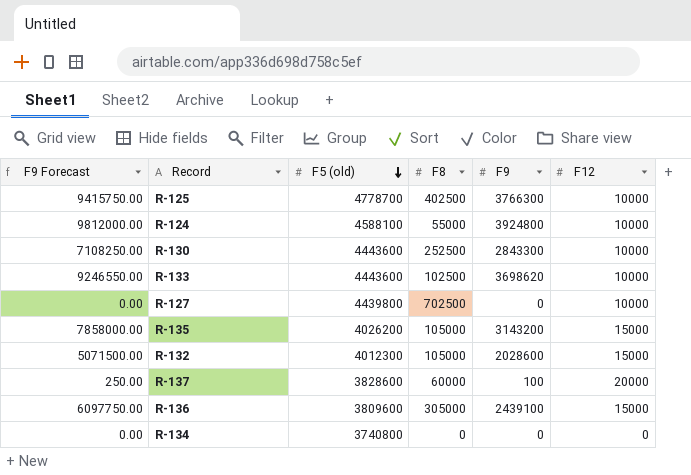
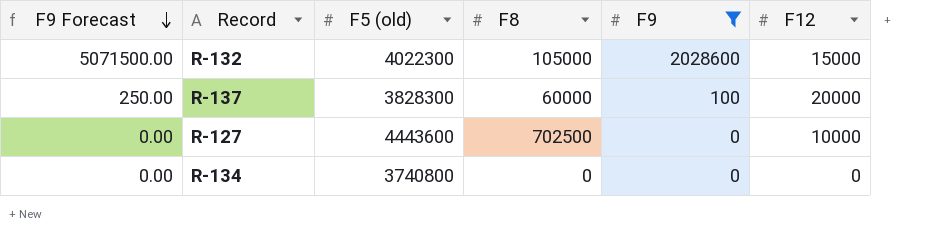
filter: none -> F9 <= 2028600
row order: F5 (old) descending -> F9 Forecast descending
R-132 | F5 (old): 4012300 -> 4022300
R-137 | F5 (old): 3828600 -> 3828300
R-127 | F5 (old): 4439800 -> 4443600

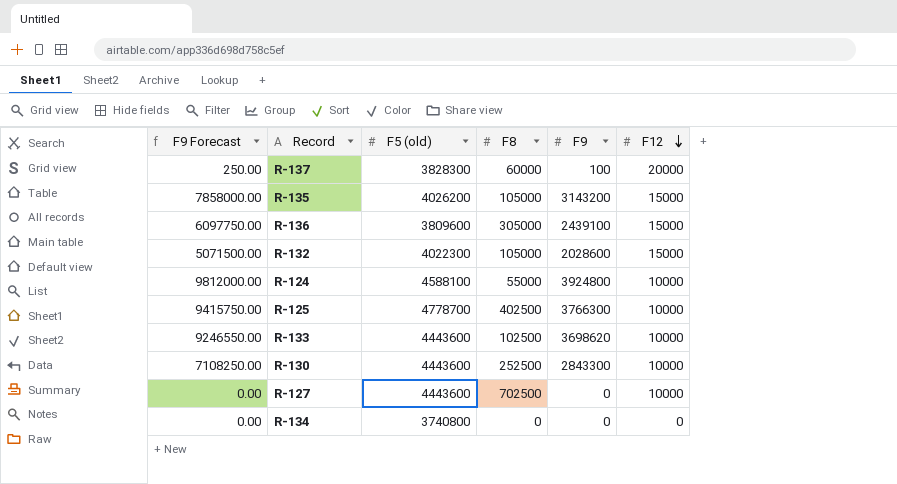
filter: F9 <= 2028600 -> none
row order: F9 Forecast descending -> F12 descending

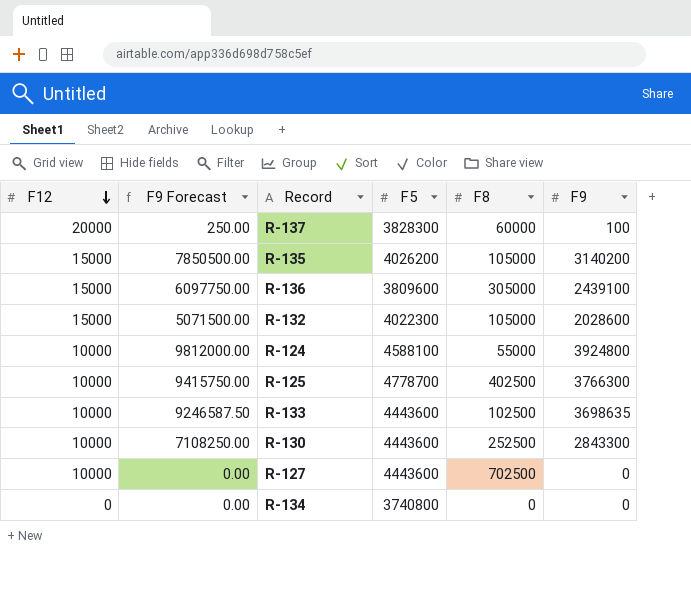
column F12 | position: 6 -> 1
column name: F5 (old) -> F5
R-135 | F9 Forecast: 7858000.00 -> 7850500.00
R-135 | F9: 3143200 -> 3140200
R-133 | F9 Forecast: 9246550.00 -> 9246587.50
R-133 | F9: 3698620 -> 3698635

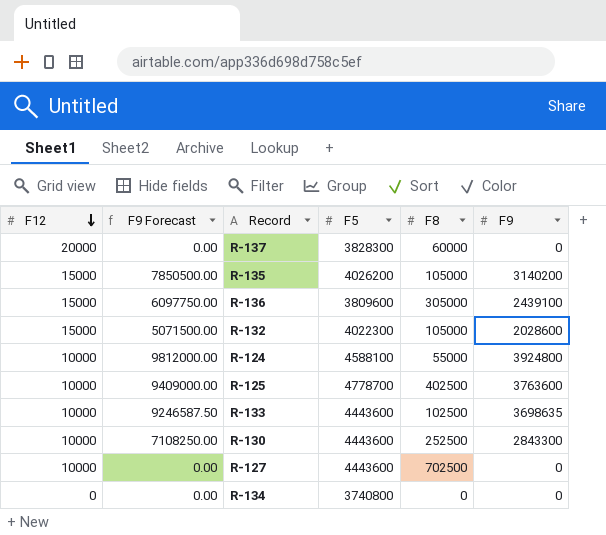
R-137 | F9 Forecast: 250.00 -> 0.00
R-137 | F9: 100 -> 0
R-125 | F9 Forecast: 9415750.00 -> 9409000.00
R-125 | F9: 3766300 -> 3763600

